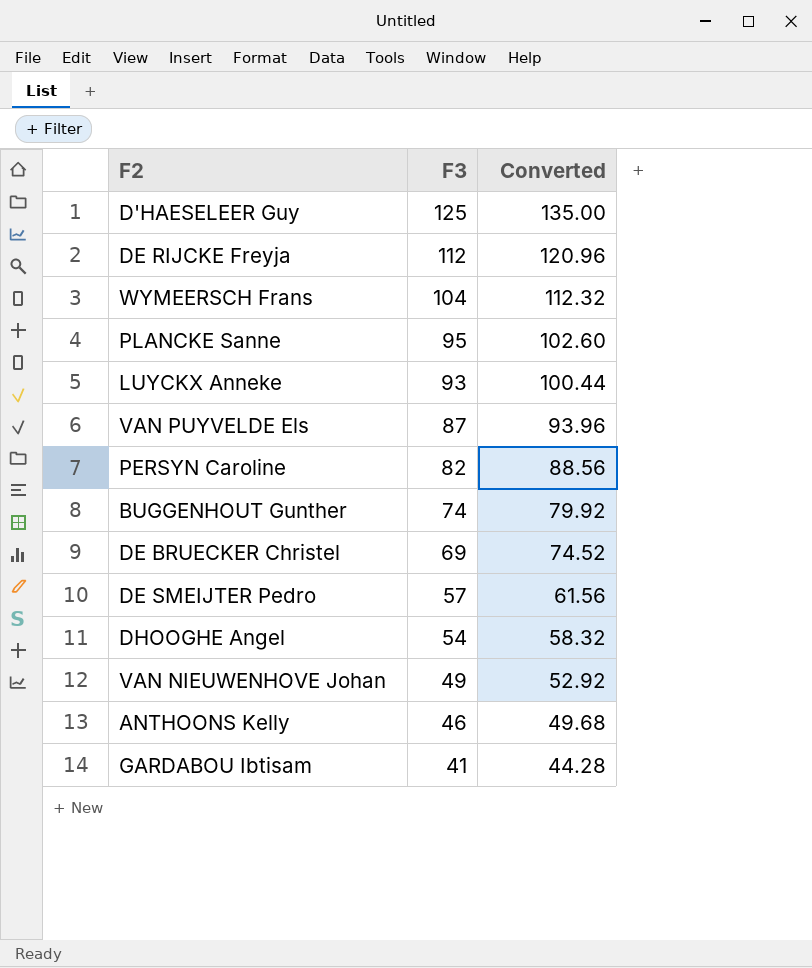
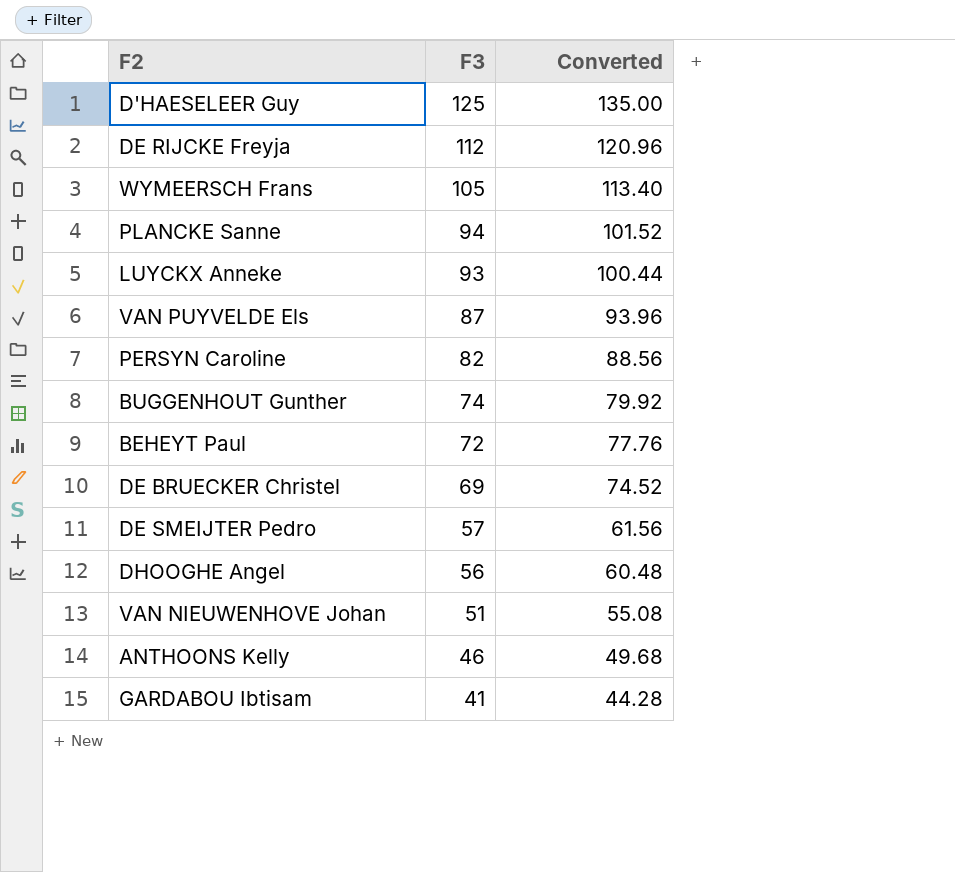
WYMEERSCH Frans | F3: 104 -> 105
WYMEERSCH Frans | Converted: 112.32 -> 113.40
PLANCKE Sanne | F3: 95 -> 94
PLANCKE Sanne | Converted: 102.60 -> 101.52
row BEHEYT Paul: none -> 72 | 77.76
DHOOGHE Angel | F3: 54 -> 56
DHOOGHE Angel | Converted: 58.32 -> 60.48
VAN NIEUWENHOVE Johan | F3: 49 -> 51
VAN NIEUWENHOVE Johan | Converted: 52.92 -> 55.08

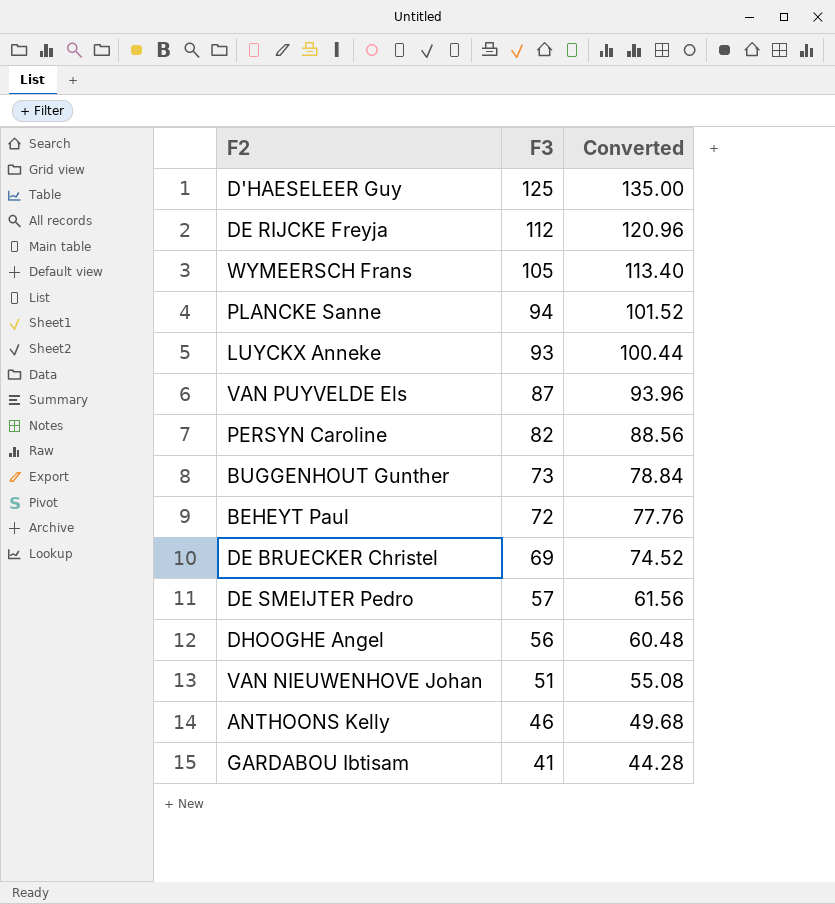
BUGGENHOUT Gunther | F3: 74 -> 73
BUGGENHOUT Gunther | Converted: 79.92 -> 78.84

